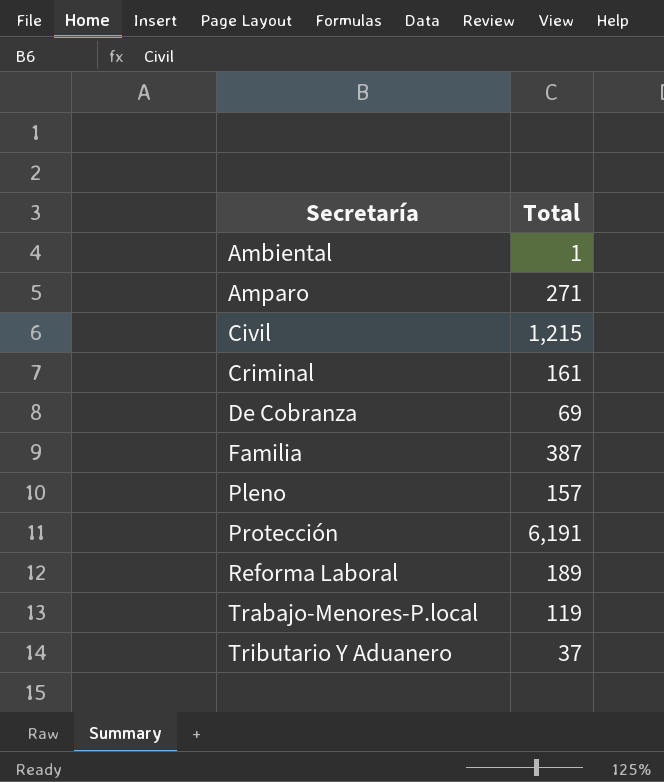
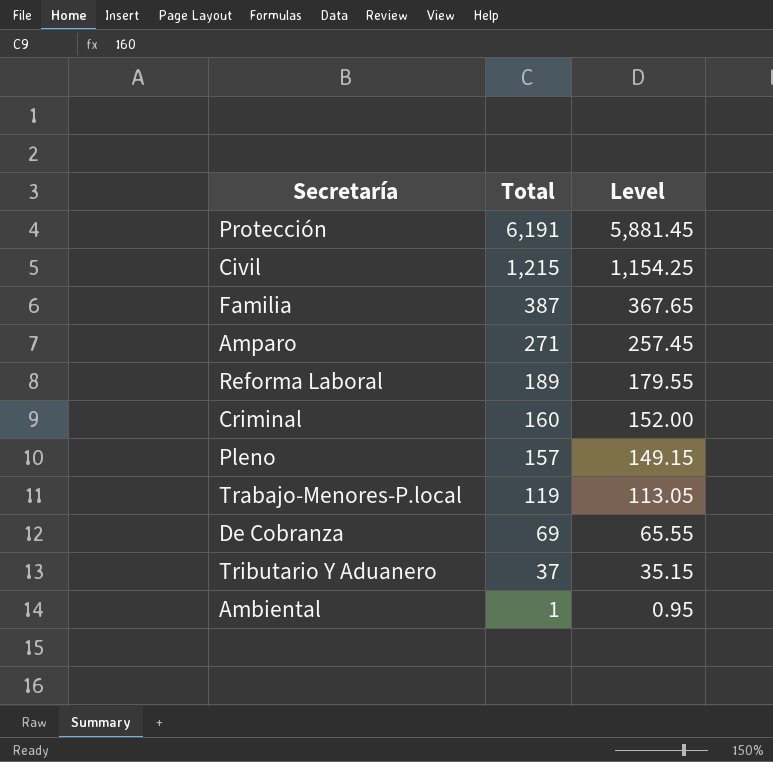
row order: Secretaría ascending -> Total descending
column Level | formula: none -> [Total] * 0.95
Criminal | Total: 161 -> 160

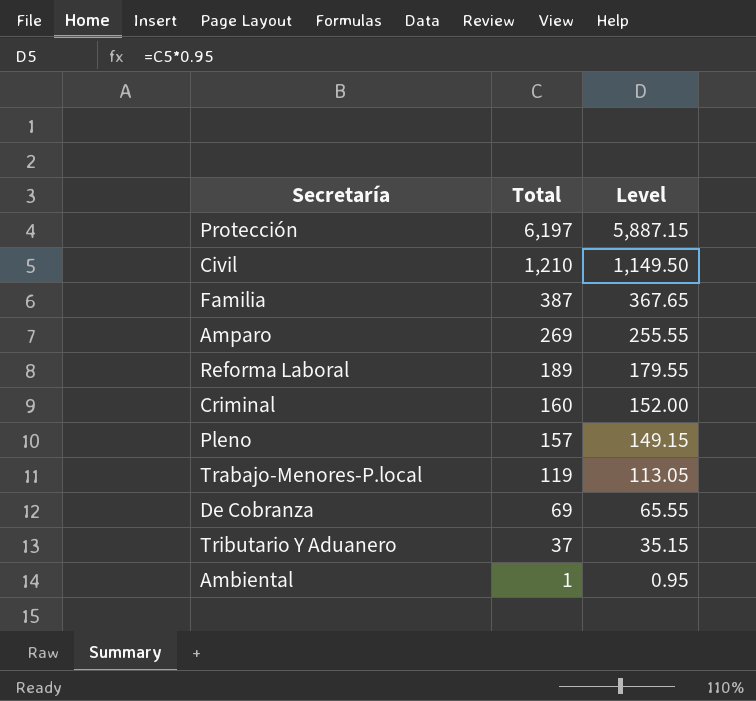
Protección | Total: 6,191 -> 6,197
Protección | Level: 5,881.45 -> 5,887.15
Civil | Total: 1,215 -> 1,210
Civil | Level: 1,154.25 -> 1,149.50
Amparo | Total: 271 -> 269
Amparo | Level: 257.45 -> 255.55

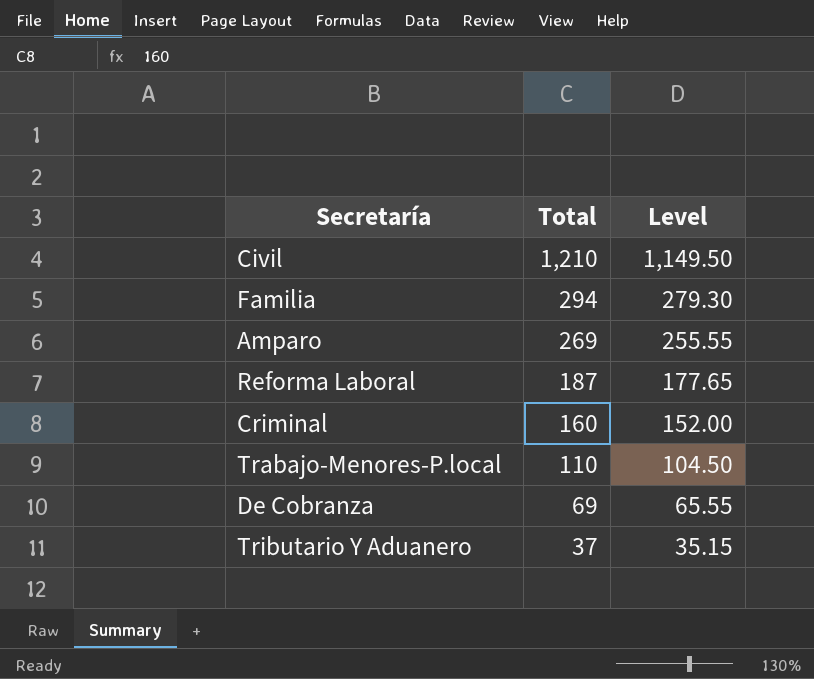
row Protección: 6,197 | 5,887.15 -> none
row Pleno: 157 | 149.15 -> none
row Ambiental: 1 | 0.95 -> none
Familia | Total: 387 -> 294
Familia | Level: 367.65 -> 279.30
Reforma Laboral | Total: 189 -> 187
Reforma Laboral | Level: 179.55 -> 177.65
Trabajo-Menores-P.local | Total: 119 -> 110
Trabajo-Menores-P.local | Level: 113.05 -> 104.50

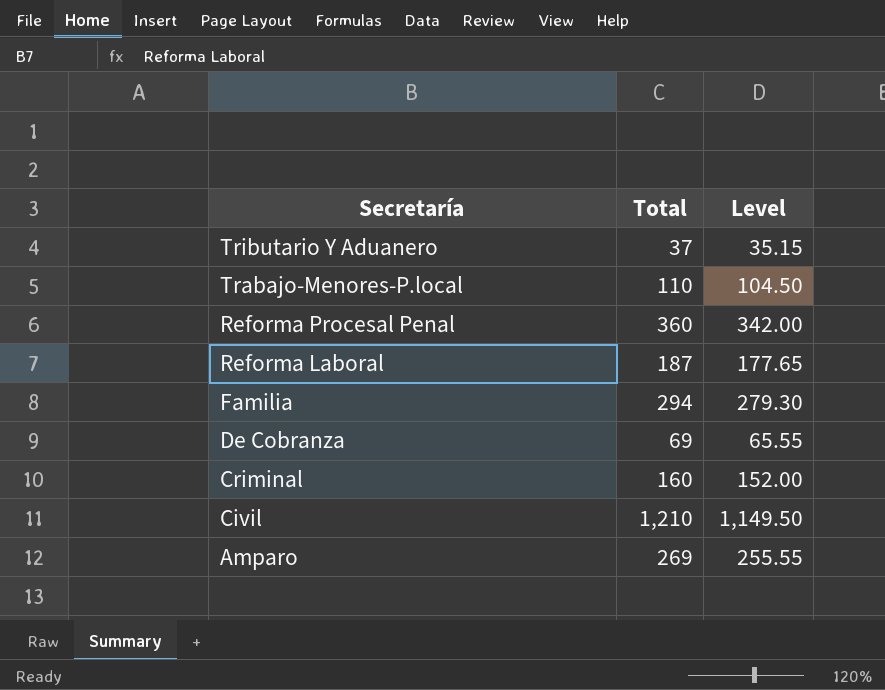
row order: Total descending -> Secretaría descending
row Reforma Procesal Penal: none -> 360 | 342.00

